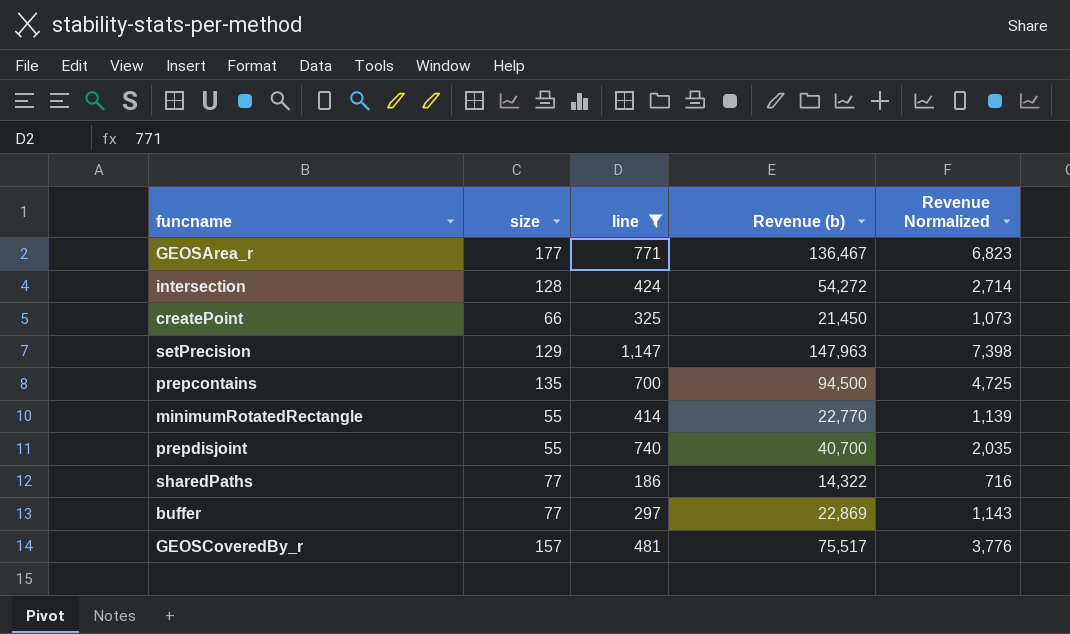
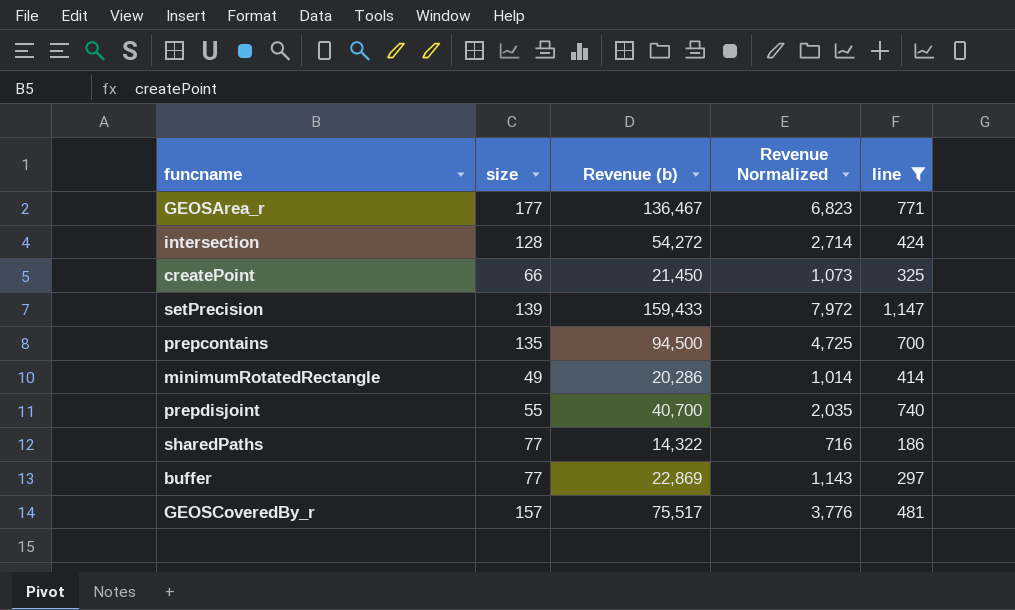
column line | position: 3 -> 5
setPrecision | size: 129 -> 139
setPrecision | Revenue (b): 147,963 -> 159,433
setPrecision | Revenue Normalized: 7,398 -> 7,972
minimumRotatedRectangle | size: 55 -> 49
minimumRotatedRectangle | Revenue (b): 22,770 -> 20,286
minimumRotatedRectangle | Revenue Normalized: 1,139 -> 1,014

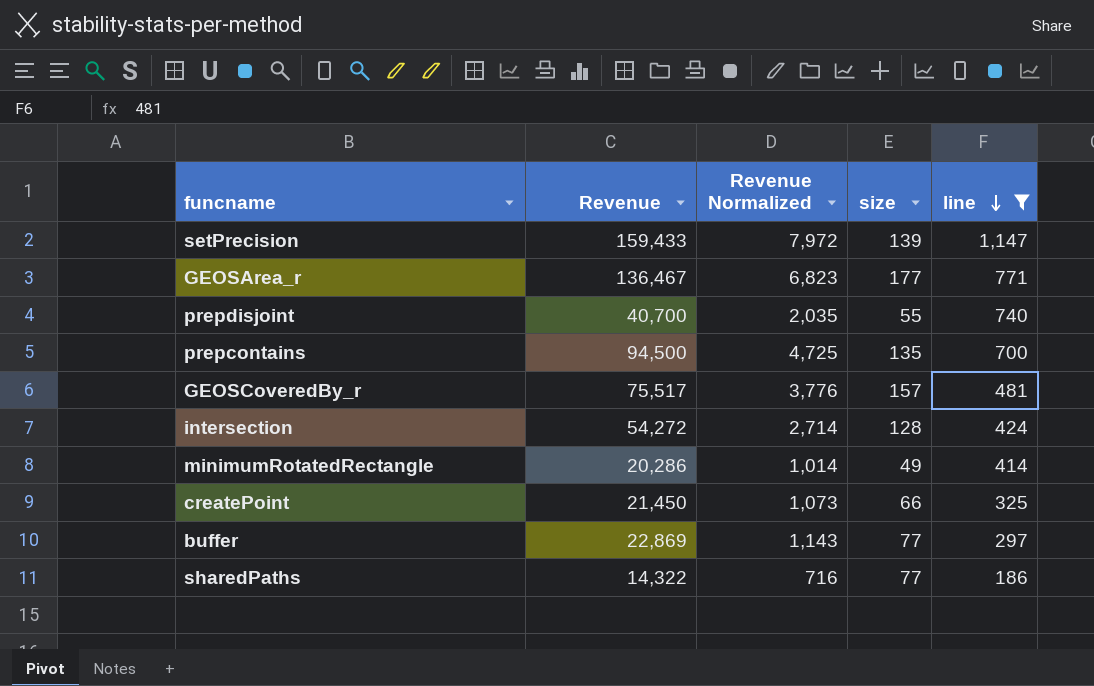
row order: none -> line descending
column name: Revenue (b) -> Revenue
column size | position: 2 -> 4

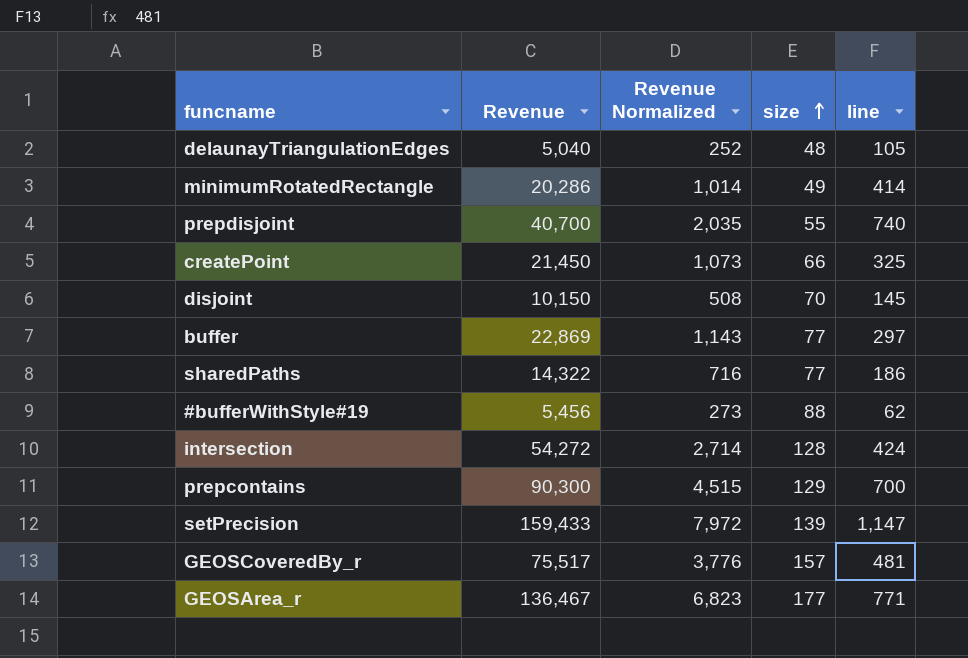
filter: line >= 186 -> none
row order: line descending -> size ascending
prepcontains | Revenue: 94,500 -> 90,300
prepcontains | Revenue Normalized: 4,725 -> 4,515
prepcontains | size: 135 -> 129

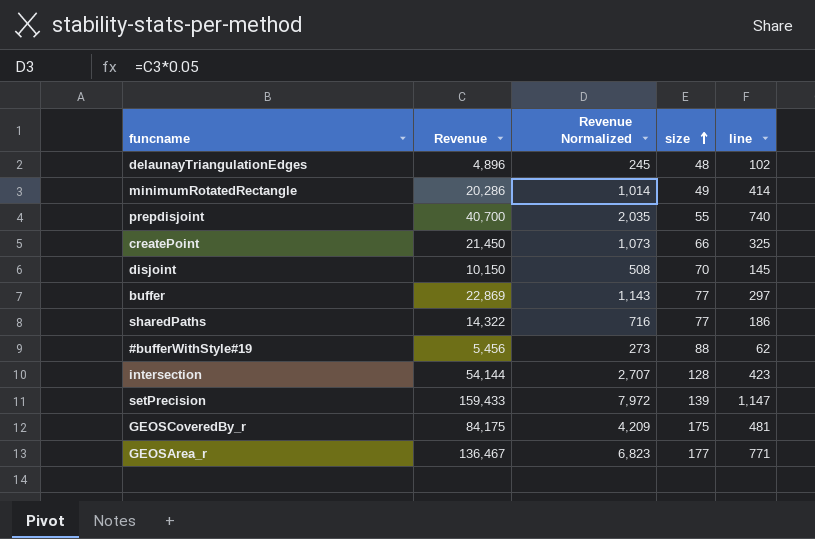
row prepcontains: 90,300 | 4,515 | 129 | 700 -> none
delaunayTriangulationEdges | Revenue: 5,040 -> 4,896
delaunayTriangulationEdges | Revenue Normalized: 252 -> 245
delaunayTriangulationEdges | line: 105 -> 102
intersection | Revenue: 54,272 -> 54,144
intersection | Revenue Normalized: 2,714 -> 2,707
intersection | line: 424 -> 423
GEOSCoveredBy_r | Revenue: 75,517 -> 84,175
GEOSCoveredBy_r | Revenue Normalized: 3,776 -> 4,209
GEOSCoveredBy_r | size: 157 -> 175

